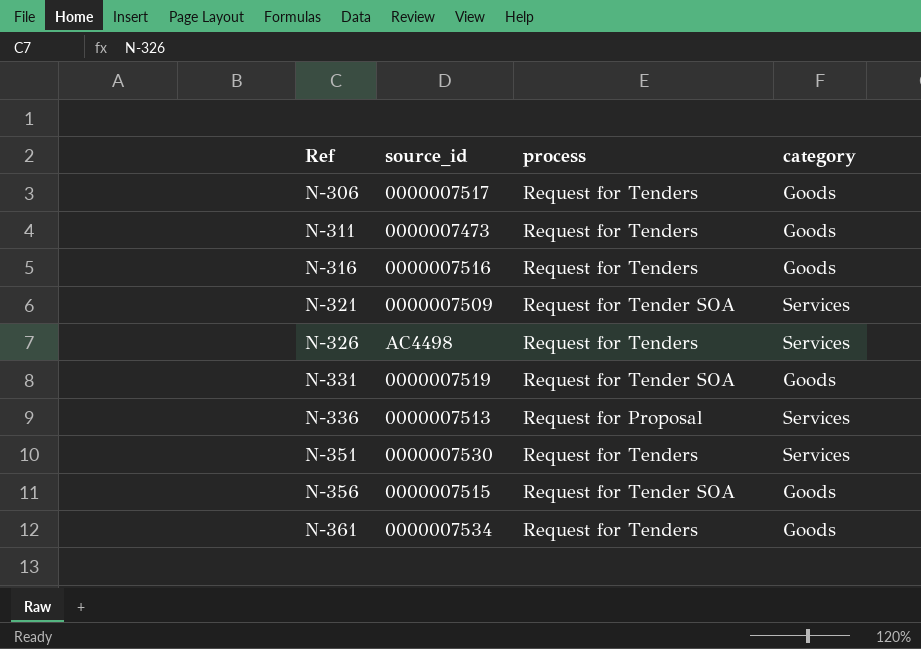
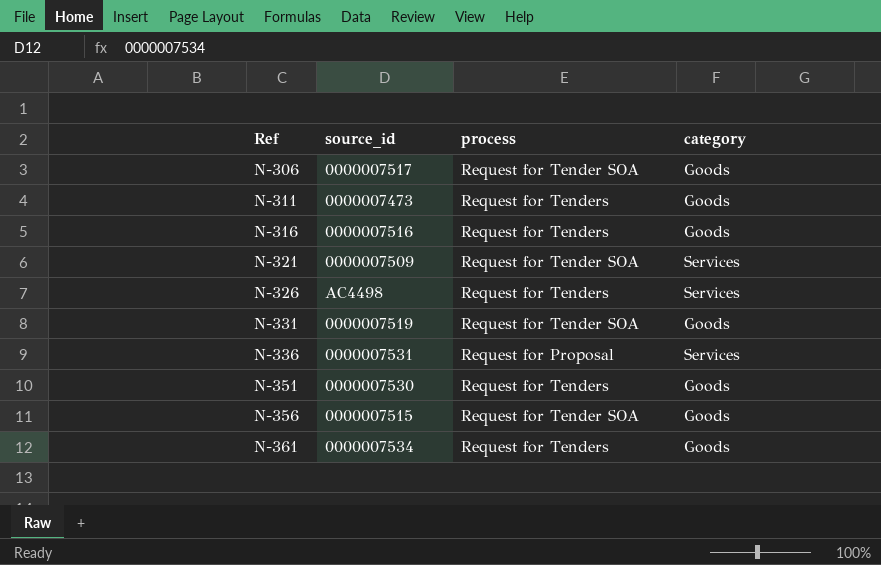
N-306 | process: Request for Tenders -> Request for Tender SOA
N-336 | source_id: 0000007513 -> 0000007531
N-351 | category: Services -> Goods

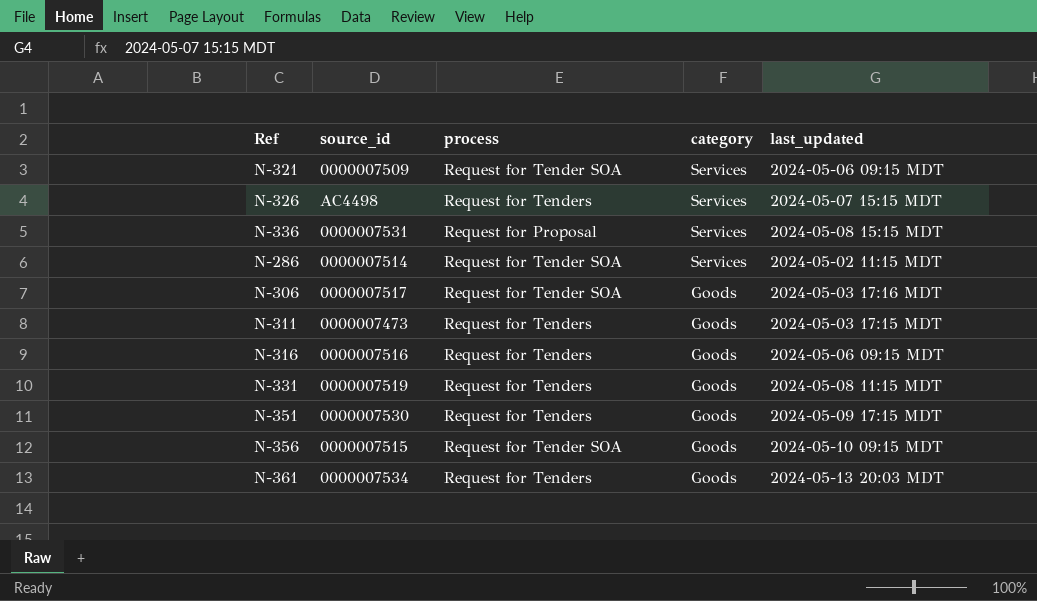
row order: Ref ascending -> category descending
column last_updated | position: none -> 5
row N-286: none -> 0000007514 | Request for Tender SOA | Services | 2024-05-02 11:15 MDT
N-331 | process: Request for Tender SOA -> Request for Tenders

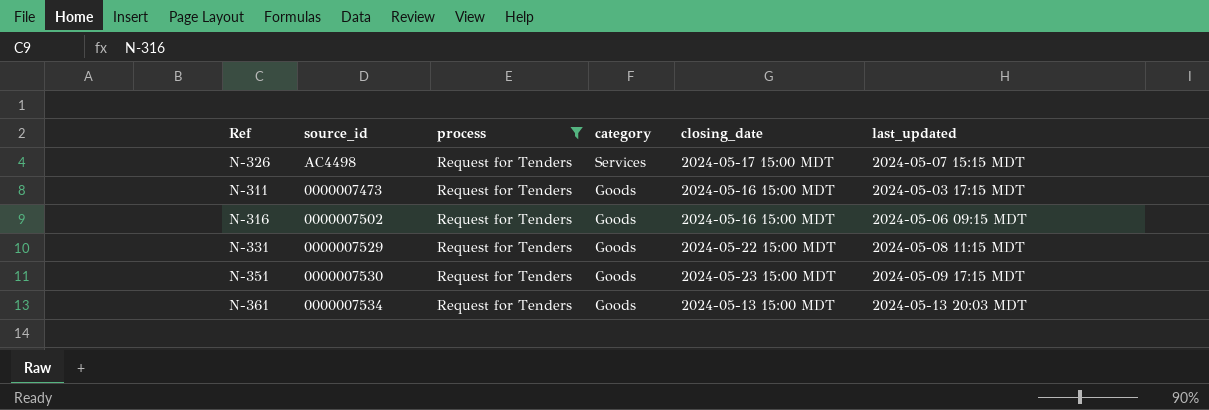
filter: none -> process = Request for Tenders
column closing_date | position: none -> 5
N-316 | source_id: 0000007516 -> 0000007502
N-331 | source_id: 0000007519 -> 0000007529

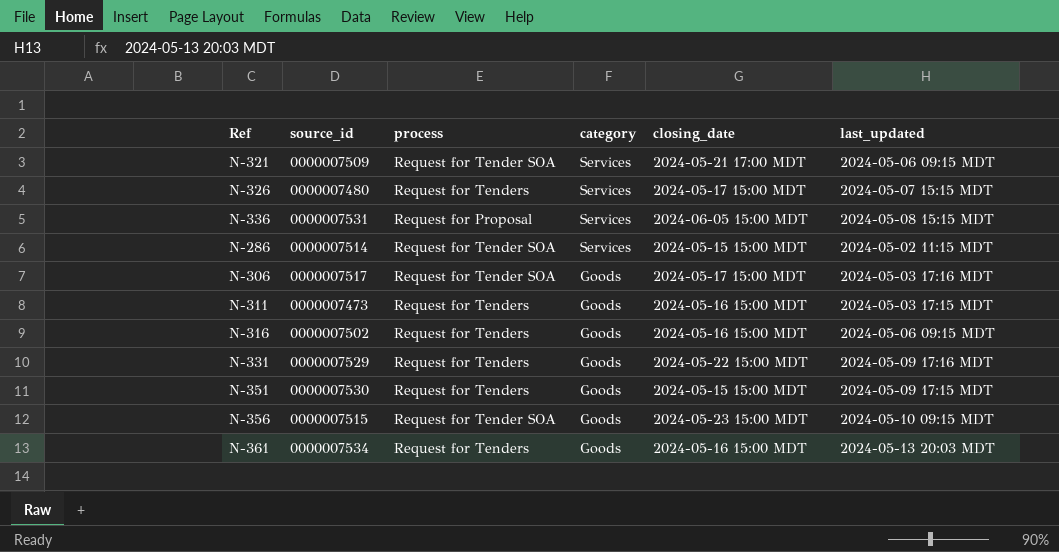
filter: process = Request for Tenders -> none
N-326 | source_id: AC4498 -> 0000007480
N-331 | last_updated: 2024-05-08 11:15 MDT -> 2024-05-09 17:16 MDT
N-351 | closing_date: 2024-05-23 15:00 MDT -> 2024-05-15 15:00 MDT
N-361 | closing_date: 2024-05-13 15:00 MDT -> 2024-05-16 15:00 MDT

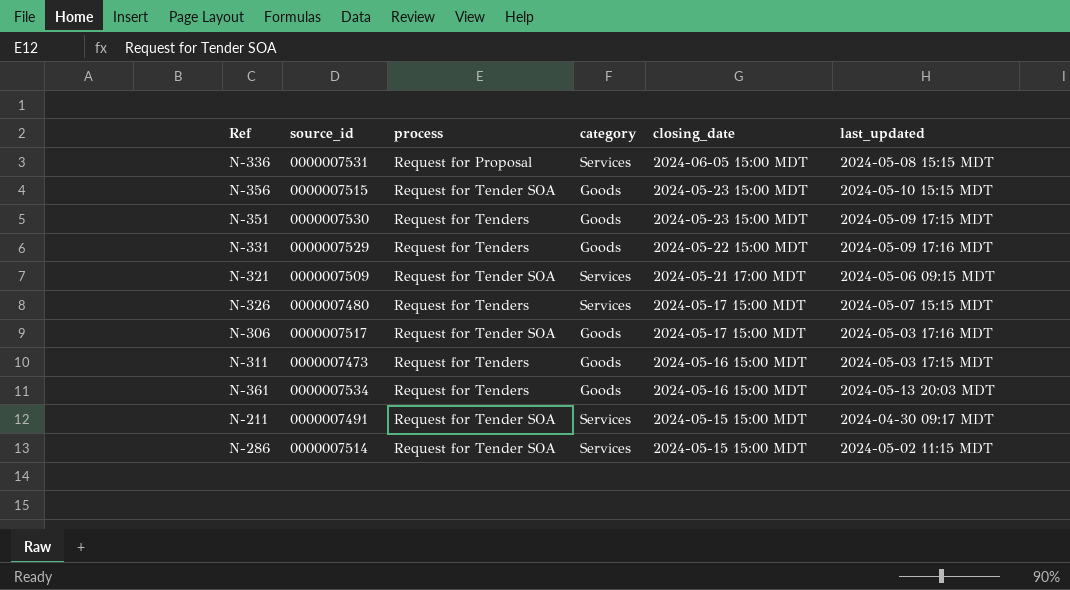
row order: category descending -> closing_date descending
row N-316: 0000007502 | Request for Tenders | Goods | 2024-05-16 15:00 MDT | 2024-05-06 09:15 MDT -> none
N-356 | last_updated: 2024-05-10 09:15 MDT -> 2024-05-10 15:15 MDT
N-351 | closing_date: 2024-05-15 15:00 MDT -> 2024-05-23 15:00 MDT
row N-211: none -> 0000007491 | Request for Tender SOA | Services | 2024-05-15 15:00 MDT | 2024-04-30 09:17 MDT

